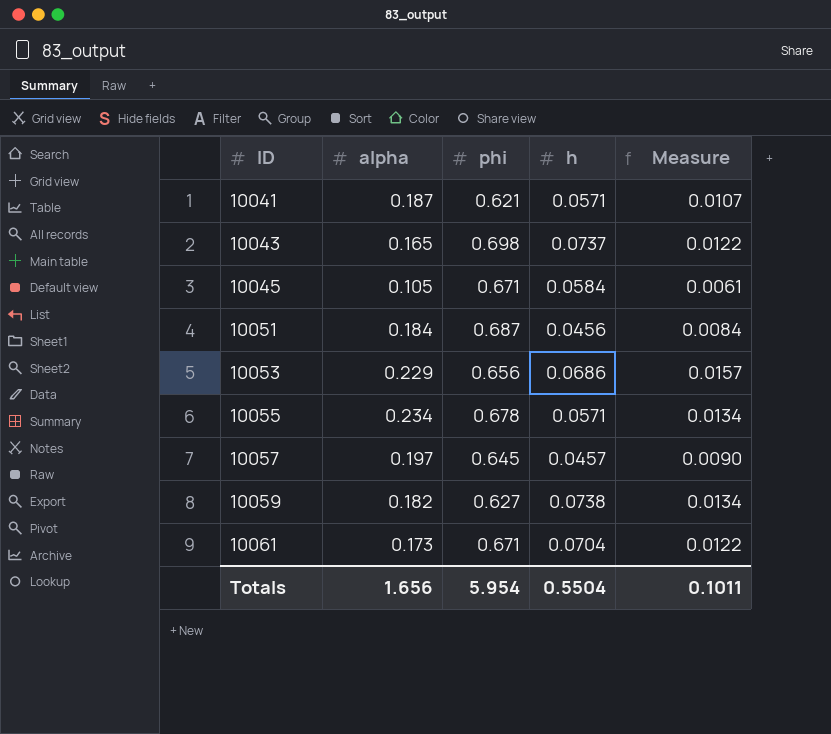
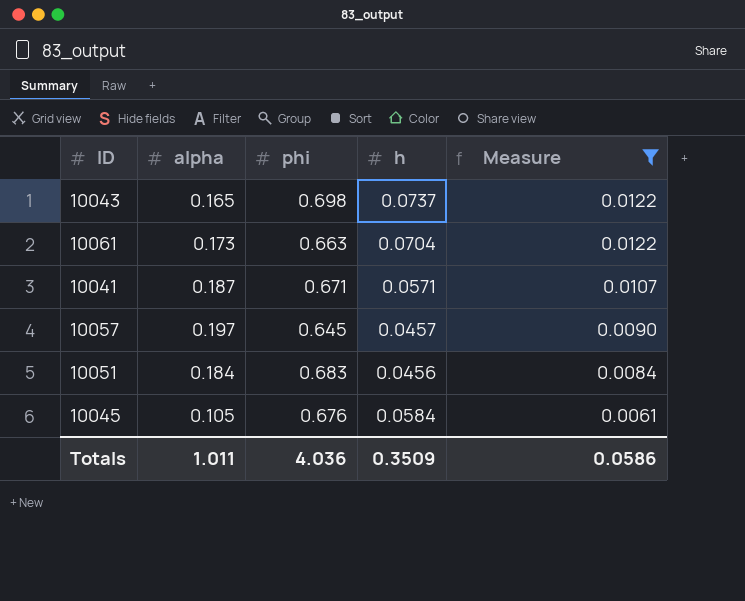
filter: none -> Measure <= 0.0122
row order: ID ascending -> Measure descending
10061 | phi: 0.671 -> 0.663
10041 | phi: 0.621 -> 0.671
10051 | phi: 0.687 -> 0.683
10045 | phi: 0.671 -> 0.676
Totals | alpha: 1.656 -> 1.011
Totals | phi: 5.954 -> 4.036
Totals | h: 0.5504 -> 0.3509
Totals | Measure: 0.1011 -> 0.0586

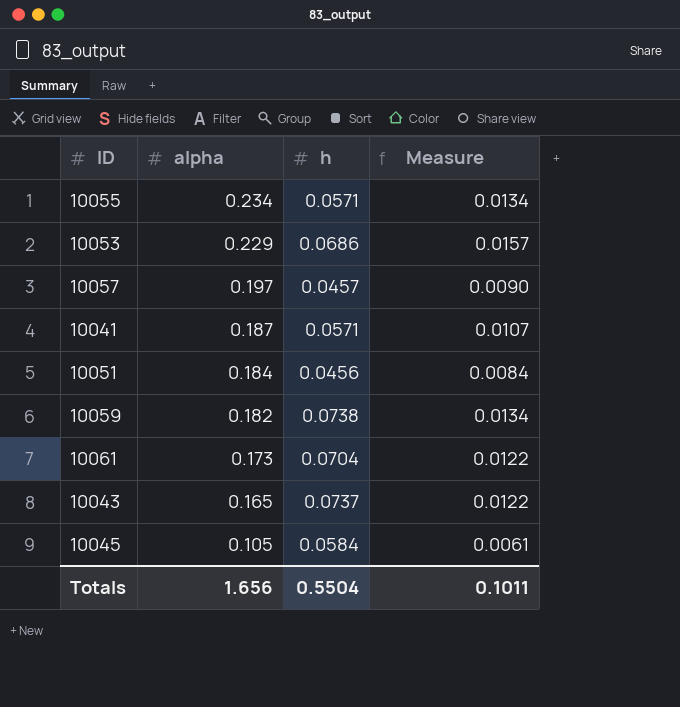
filter: Measure <= 0.0122 -> none
row order: Measure descending -> alpha descending
column phi | position: 3 -> none
Totals | alpha: 1.011 -> 1.656
Totals | h: 0.3509 -> 0.5504
Totals | Measure: 0.0586 -> 0.1011

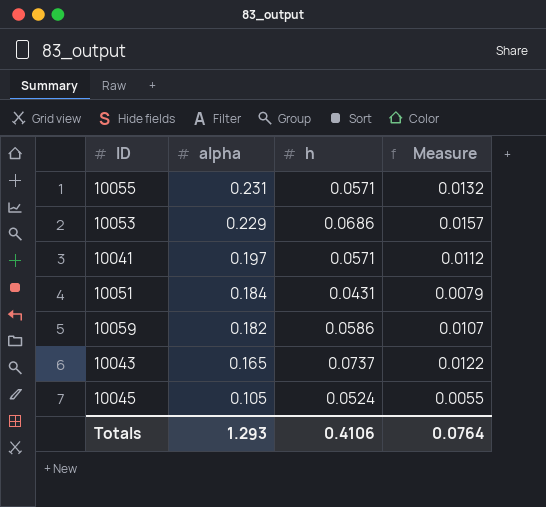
row 10057: 0.197 | 0.0457 | 0.0090 -> none
row 10061: 0.173 | 0.0704 | 0.0122 -> none
10055 | alpha: 0.234 -> 0.231
10055 | Measure: 0.0134 -> 0.0132
10041 | alpha: 0.187 -> 0.197
10041 | Measure: 0.0107 -> 0.0112
10051 | h: 0.0456 -> 0.0431
10051 | Measure: 0.0084 -> 0.0079
10059 | h: 0.0738 -> 0.0586
10059 | Measure: 0.0134 -> 0.0107
10045 | h: 0.0584 -> 0.0524
10045 | Measure: 0.0061 -> 0.0055
Totals | alpha: 1.656 -> 1.293
Totals | h: 0.5504 -> 0.4106
Totals | Measure: 0.1011 -> 0.0764

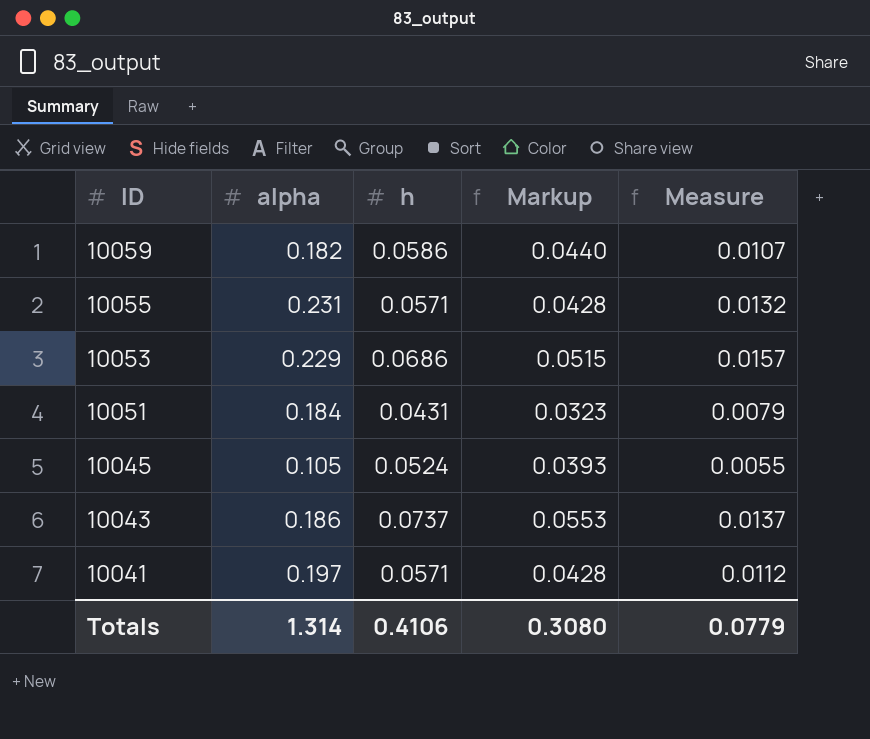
row order: alpha descending -> ID descending
column Markup | formula: none -> [h] * 0.75
10043 | alpha: 0.165 -> 0.186
10043 | Measure: 0.0122 -> 0.0137
Totals | alpha: 1.293 -> 1.314
Totals | Measure: 0.0764 -> 0.0779

